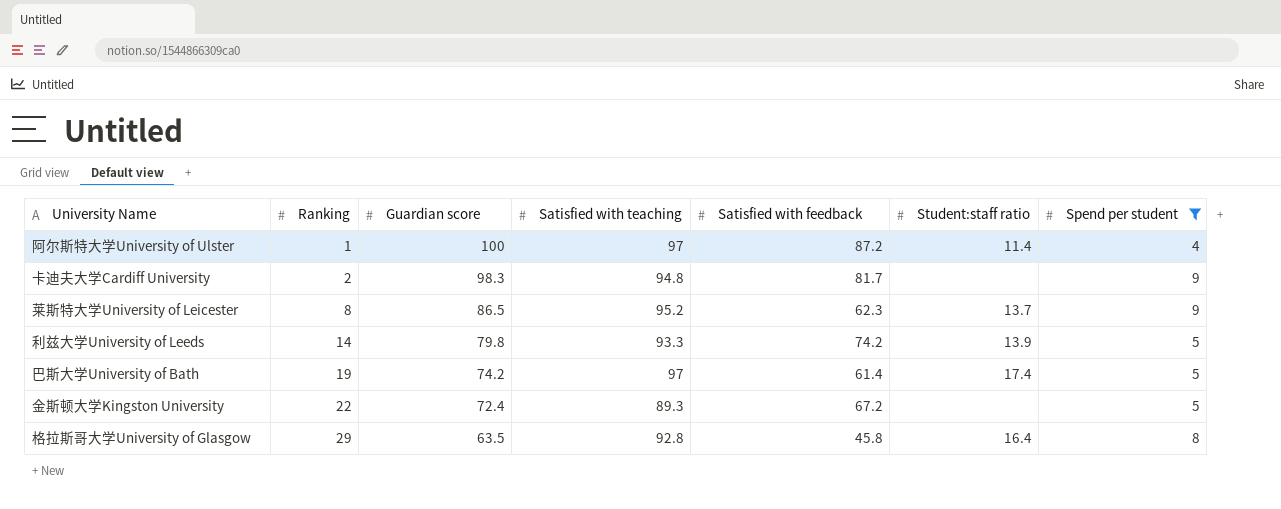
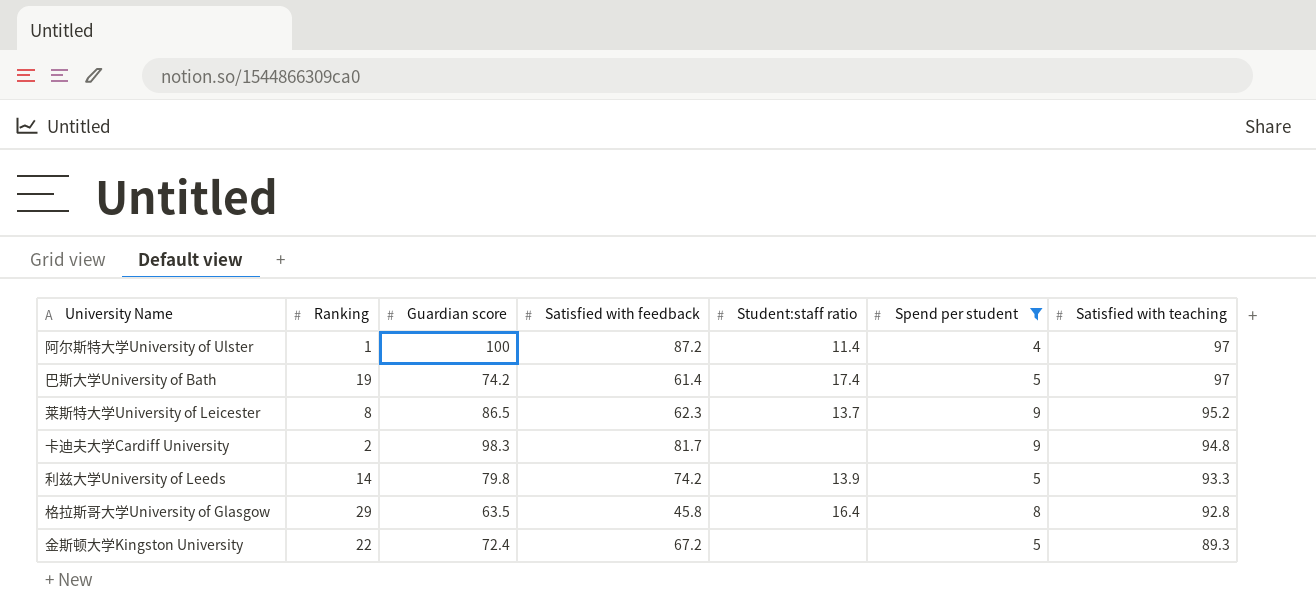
row order: Ranking ascending -> Satisfied with teaching descending
column Satisfied with teaching | position: 4 -> 7

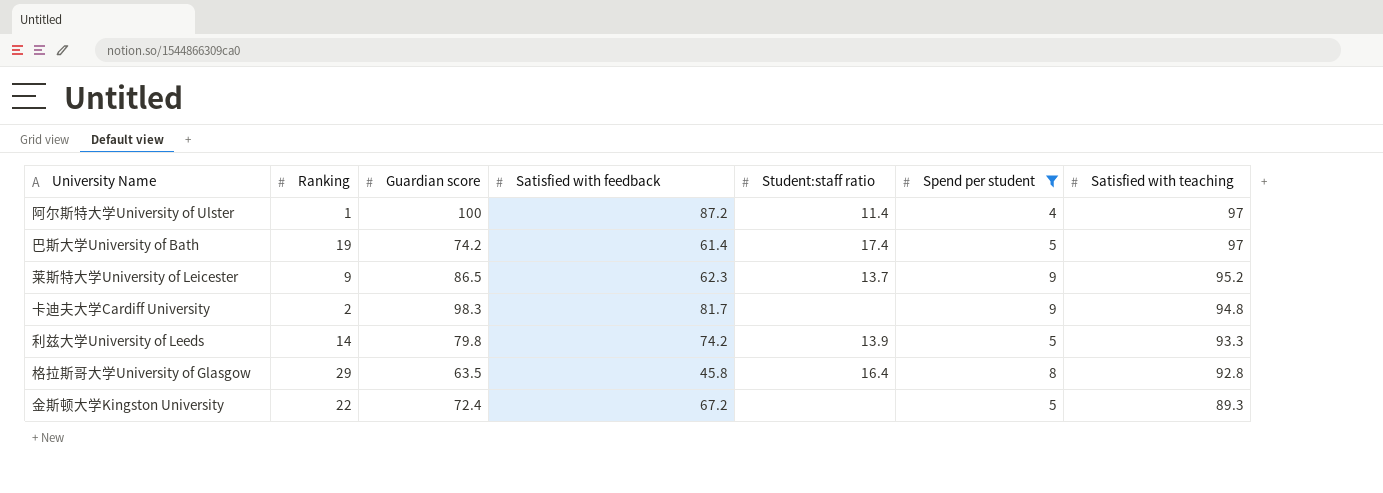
莱斯特大学University of Leicester | Ranking: 8 -> 9

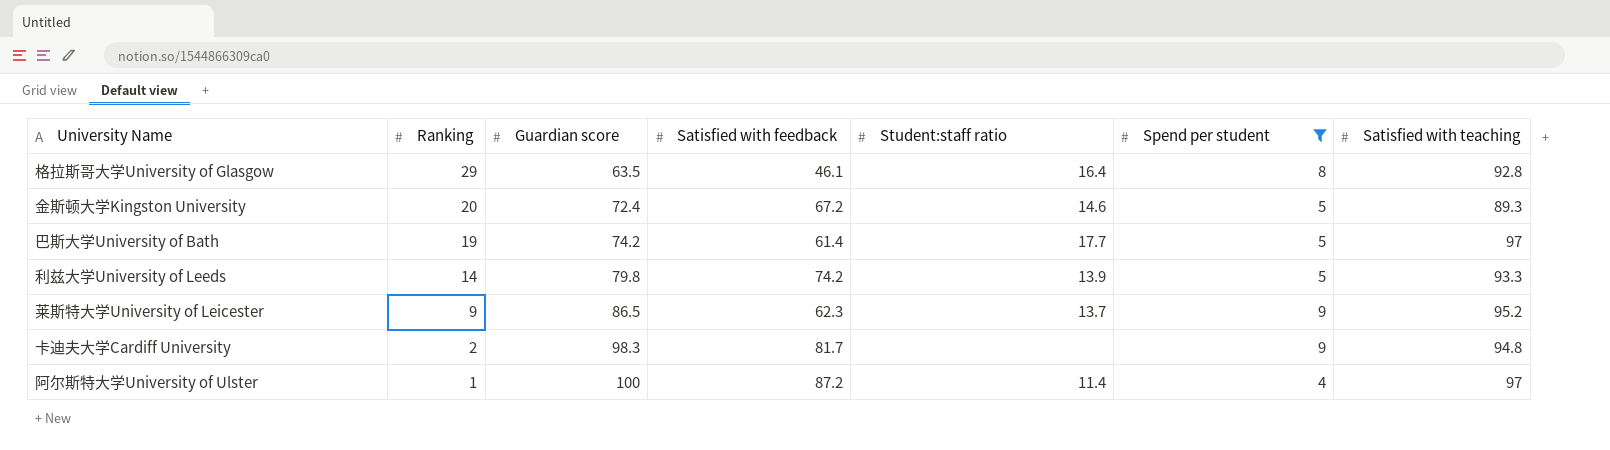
row order: Satisfied with teaching descending -> Ranking descending
格拉斯哥大学University of Glasgow | Satisfied with feedback: 45.8 -> 46.1
金斯顿大学Kingston University | Ranking: 22 -> 20
金斯顿大学Kingston University | Student:staff ratio: none -> 14.6
巴斯大学University of Bath | Student:staff ratio: 17.4 -> 17.7

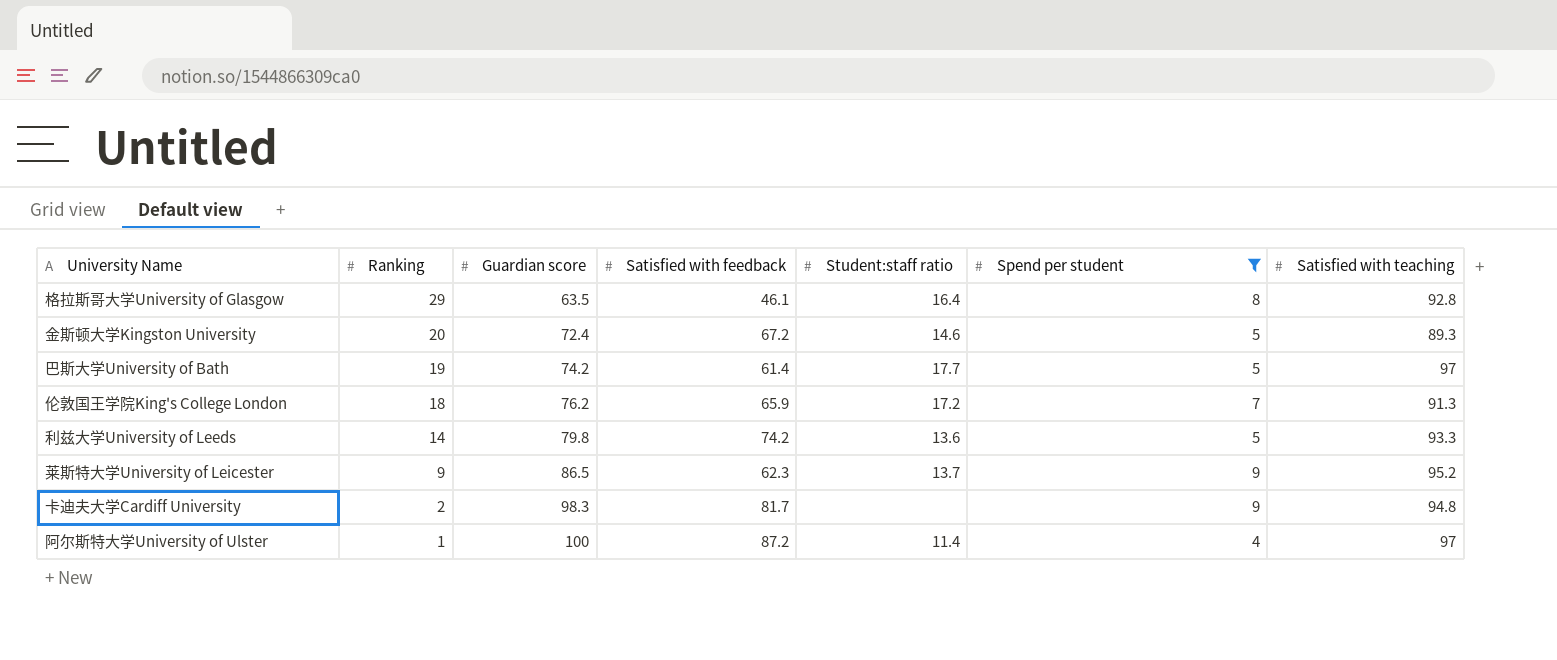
row 伦敦国王学院King's College London: none -> 18 | 76.2 | 65.9 | 17.2 | 7 | 91.3
利兹大学University of Leeds | Student:staff ratio: 13.9 -> 13.6

